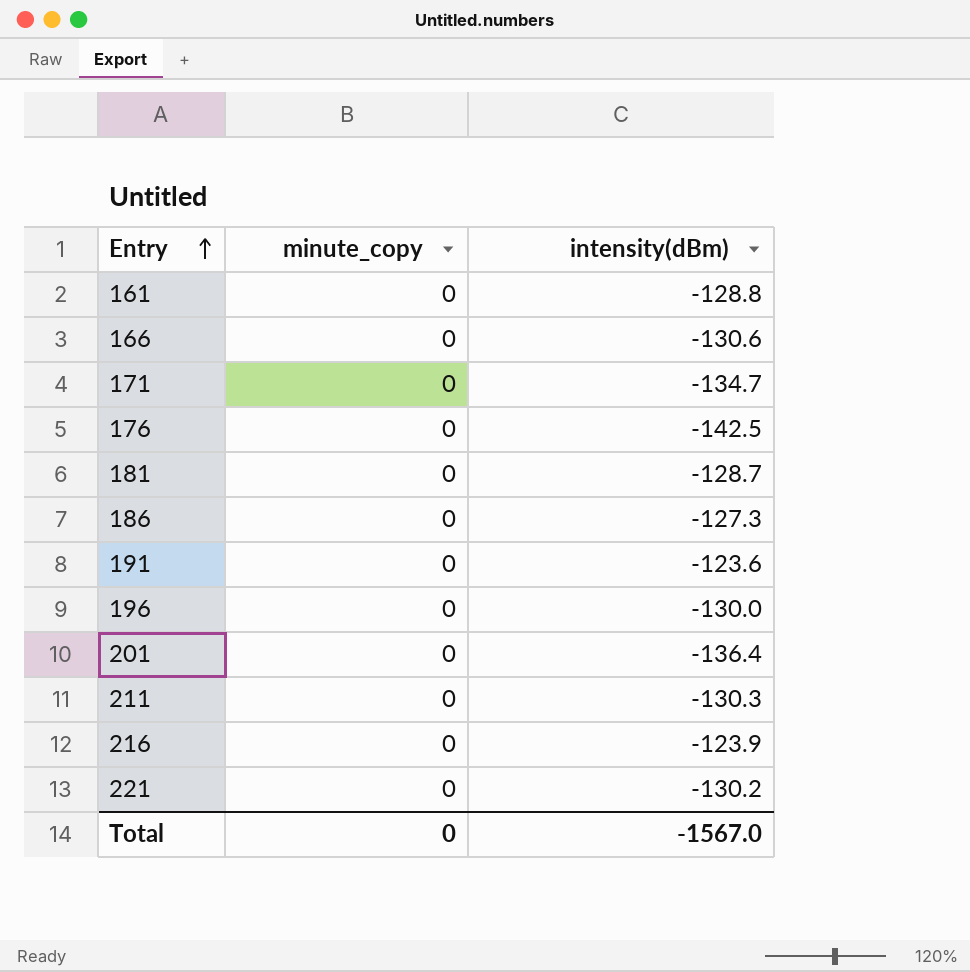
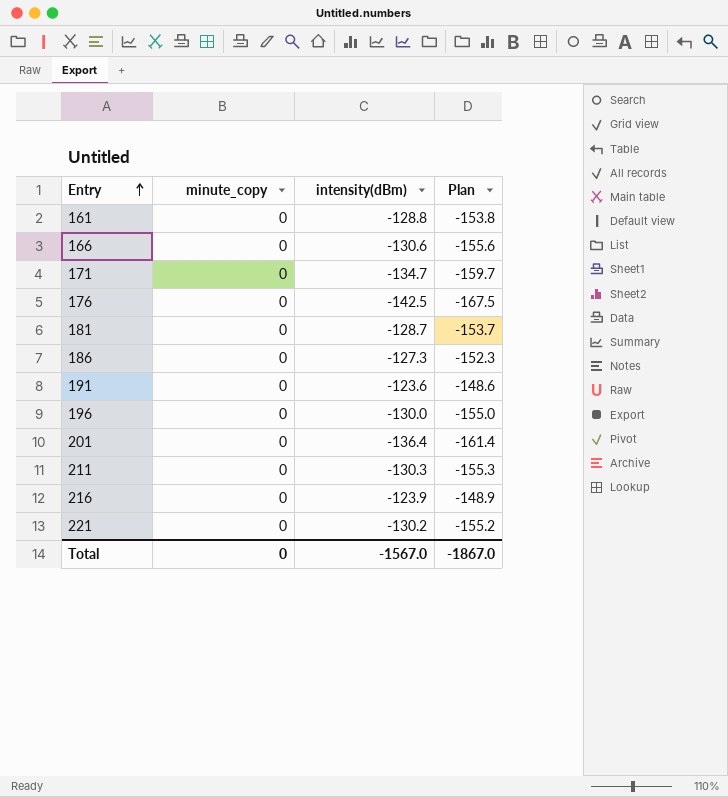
column Plan | formula: none -> [intensity(dBm)] - 25

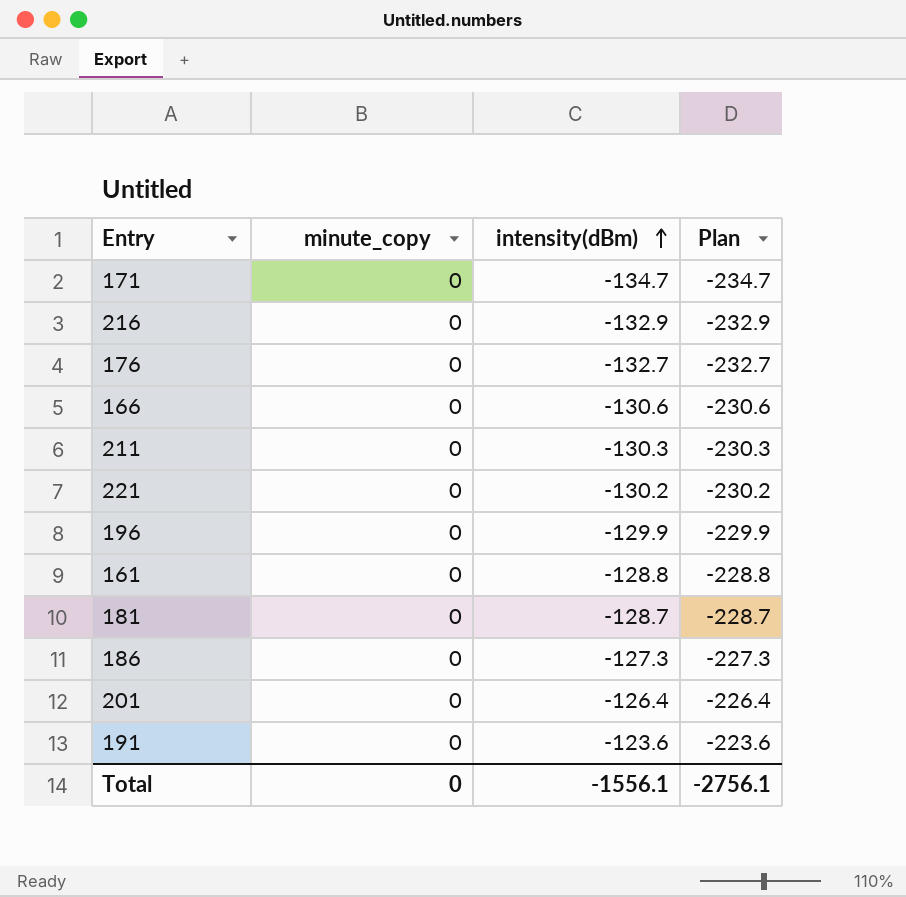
row order: Entry ascending -> intensity(dBm) ascending
column Plan | formula: [intensity(dBm)] - 25 -> [intensity(dBm)] - 100
216 | intensity(dBm): -123.9 -> -132.9
176 | intensity(dBm): -142.5 -> -132.7
196 | intensity(dBm): -130.0 -> -129.9
201 | intensity(dBm): -136.4 -> -126.4
Total | intensity(dBm): -1567.0 -> -1556.1
Total | Plan: -1867.0 -> -2756.1

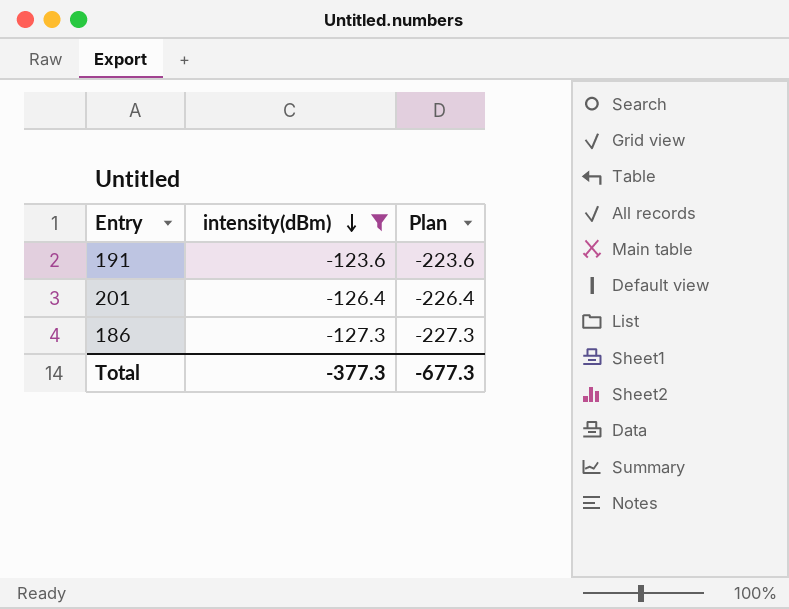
filter: none -> intensity(dBm) >= -127.3
row order: intensity(dBm) ascending -> intensity(dBm) descending
column minute_copy | position: 2 -> none
Total | intensity(dBm): -1556.1 -> -377.3
Total | Plan: -2756.1 -> -677.3

